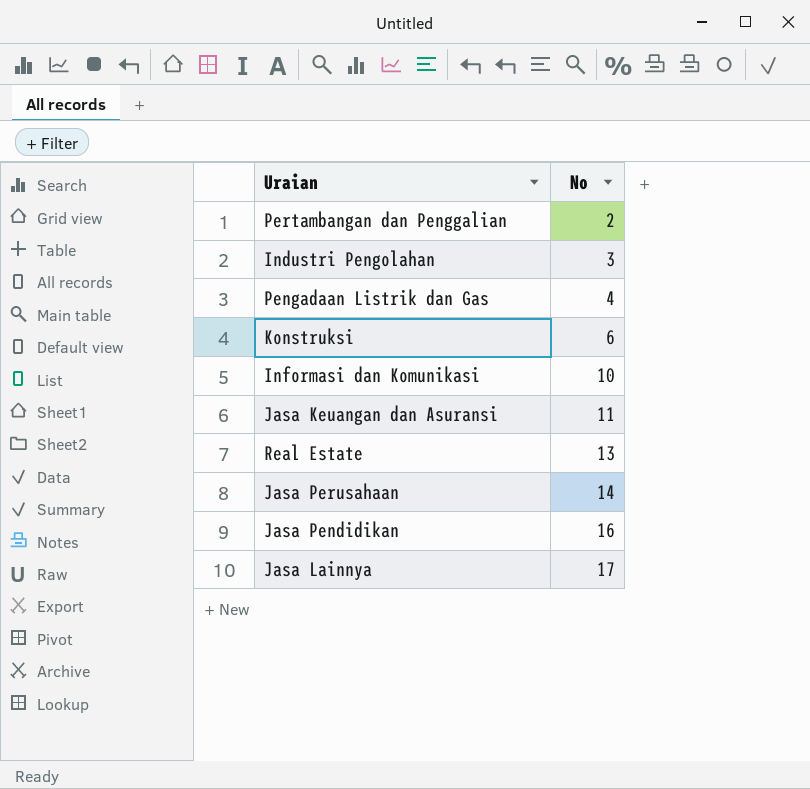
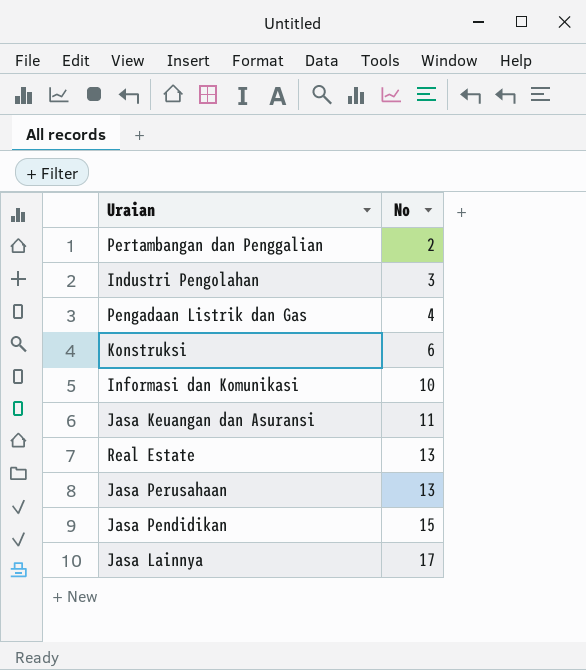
Jasa Perusahaan | No: 14 -> 13
Jasa Pendidikan | No: 16 -> 15

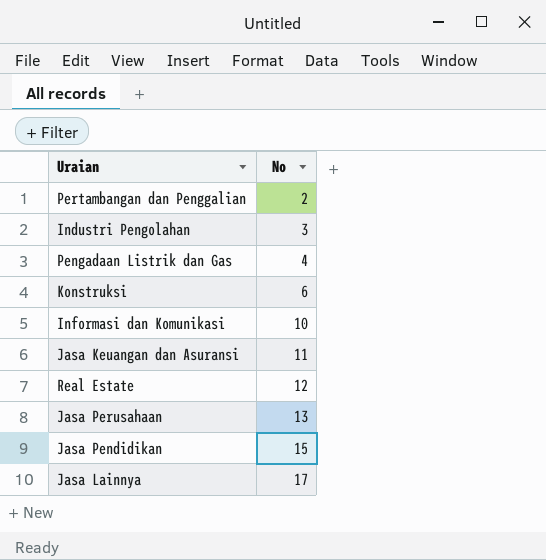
Real Estate | No: 13 -> 12

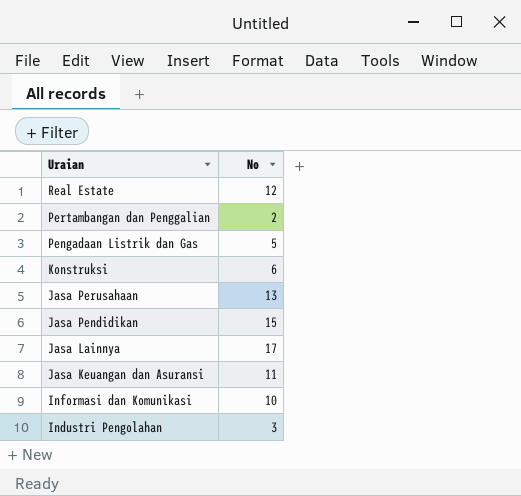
row order: No ascending -> Uraian descending
Pengadaan Listrik dan Gas | No: 4 -> 5

